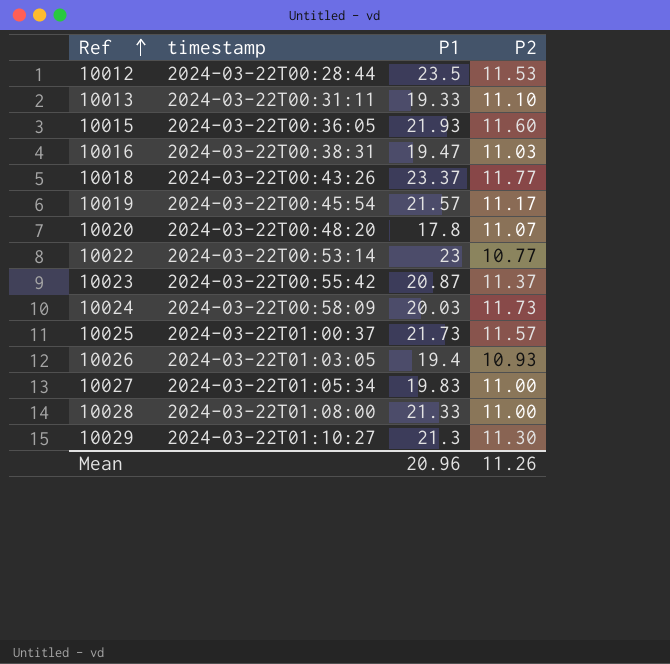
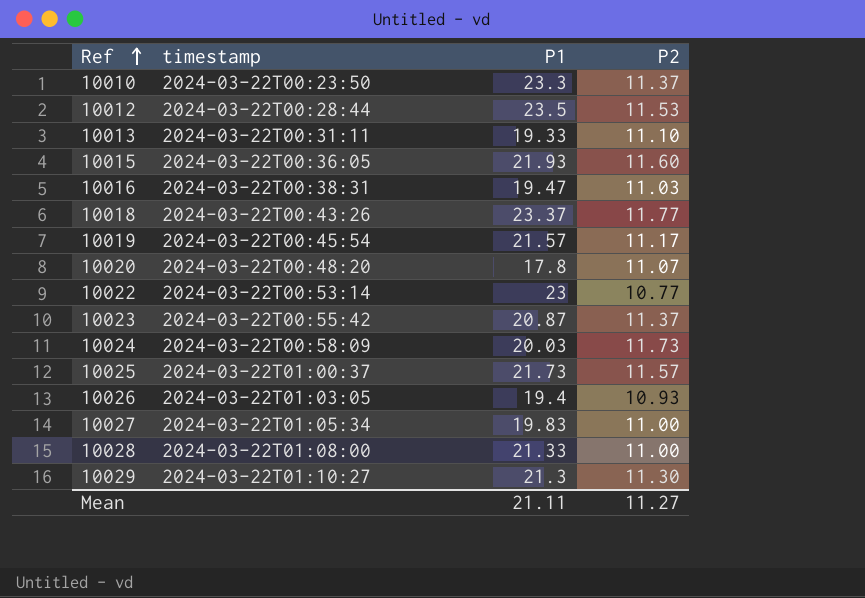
row 10010: none -> 2024-03-22T00:23:50 | 23.3 | 11.37
Mean | P1: 20.96 -> 21.11
Mean | P2: 11.26 -> 11.27

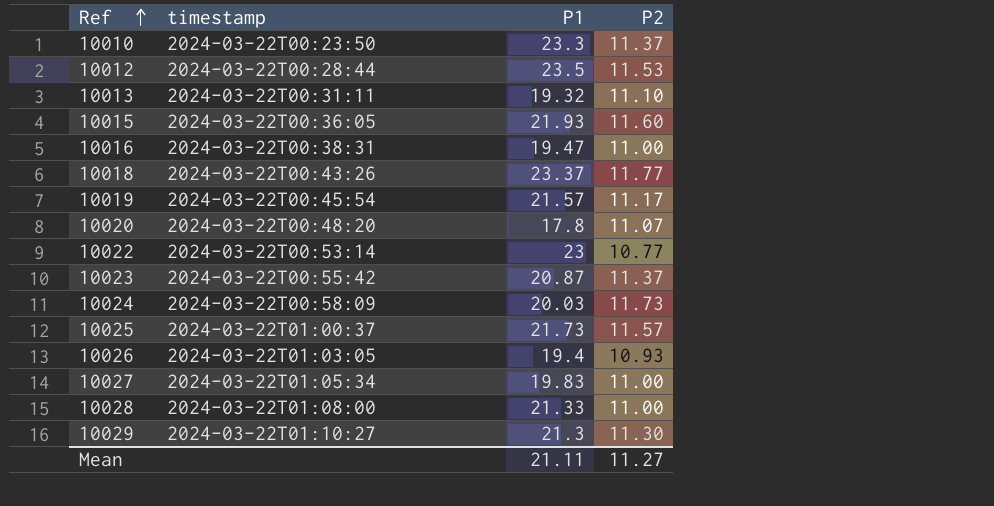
10013 | P1: 19.33 -> 19.32
10016 | P2: 11.03 -> 11.00

